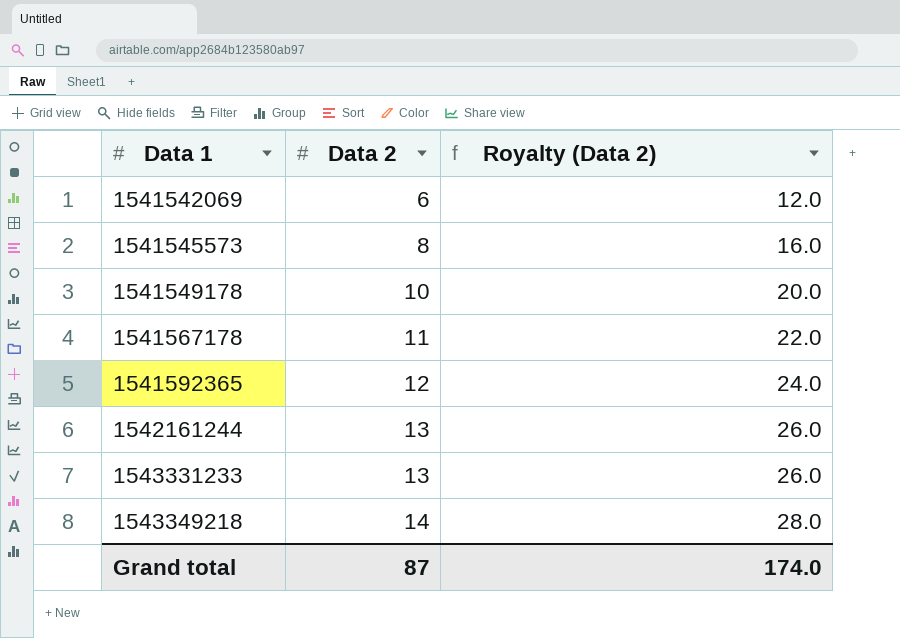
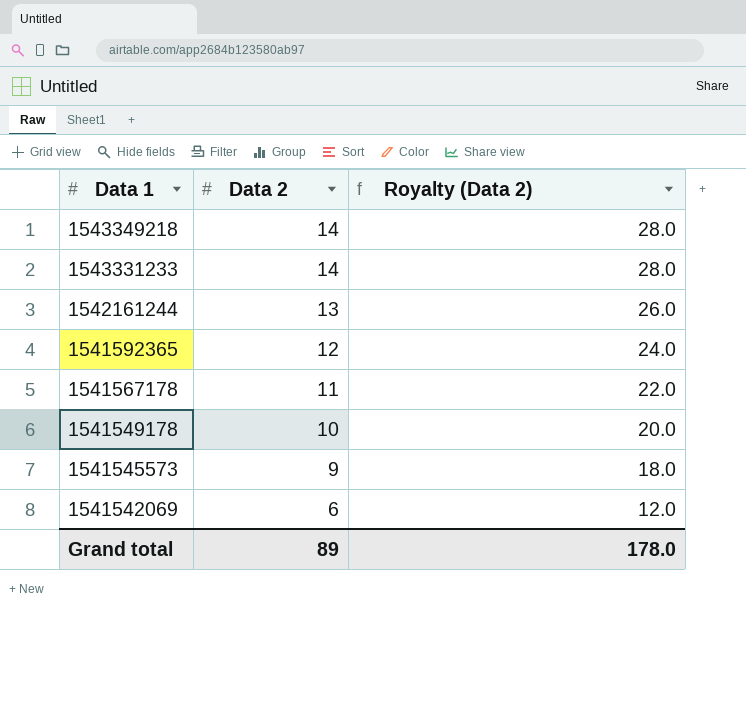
row order: Data 1 ascending -> Data 1 descending
1543331233 | Data 2: 13 -> 14
1543331233 | Royalty (Data 2): 26.0 -> 28.0
1541545573 | Data 2: 8 -> 9
1541545573 | Royalty (Data 2): 16.0 -> 18.0
Grand total | Data 2: 87 -> 89
Grand total | Royalty (Data 2): 174.0 -> 178.0

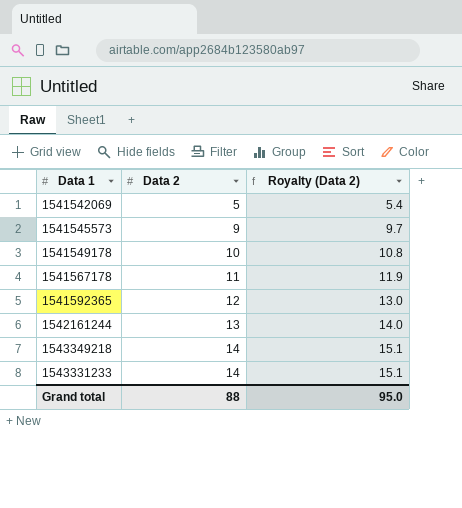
row order: Data 1 descending -> Data 2 ascending
column Royalty (Data 2) | formula: [Data 2] * 2 -> [Data 2] * 1.08
1541542069 | Data 2: 6 -> 5
Grand total | Data 2: 89 -> 88
Grand total | Royalty (Data 2): 178.0 -> 95.0

